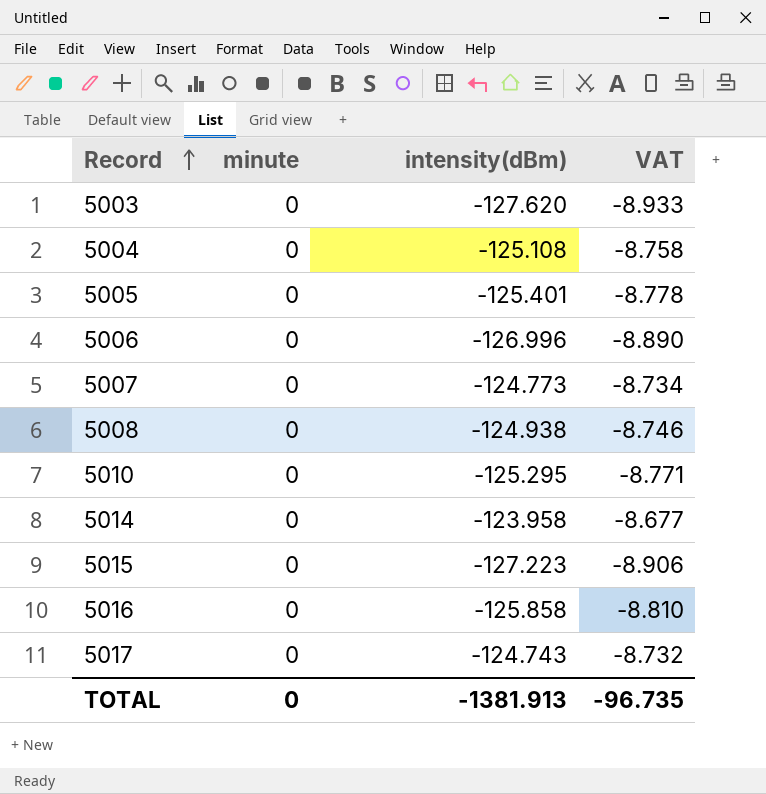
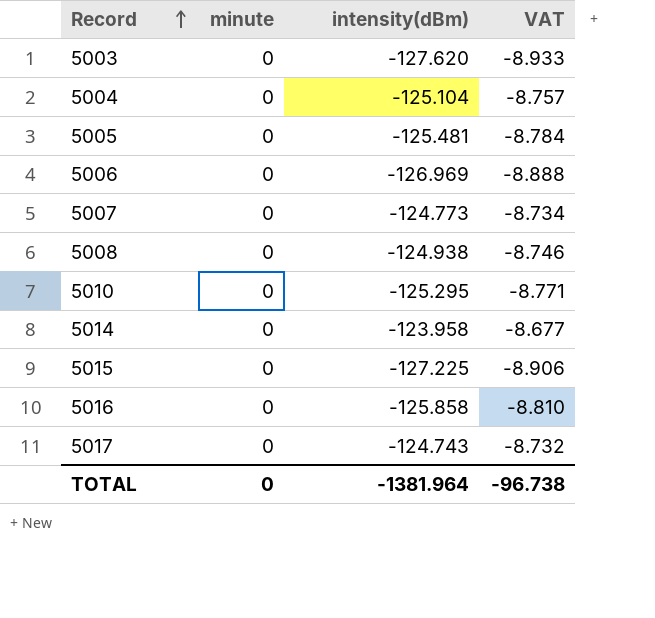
5004 | intensity(dBm): -125.108 -> -125.104
5004 | VAT: -8.758 -> -8.757
5005 | intensity(dBm): -125.401 -> -125.481
5005 | VAT: -8.778 -> -8.784
5006 | intensity(dBm): -126.996 -> -126.969
5006 | VAT: -8.890 -> -8.888
5015 | intensity(dBm): -127.223 -> -127.225
TOTAL | intensity(dBm): -1381.913 -> -1381.964
TOTAL | VAT: -96.735 -> -96.738

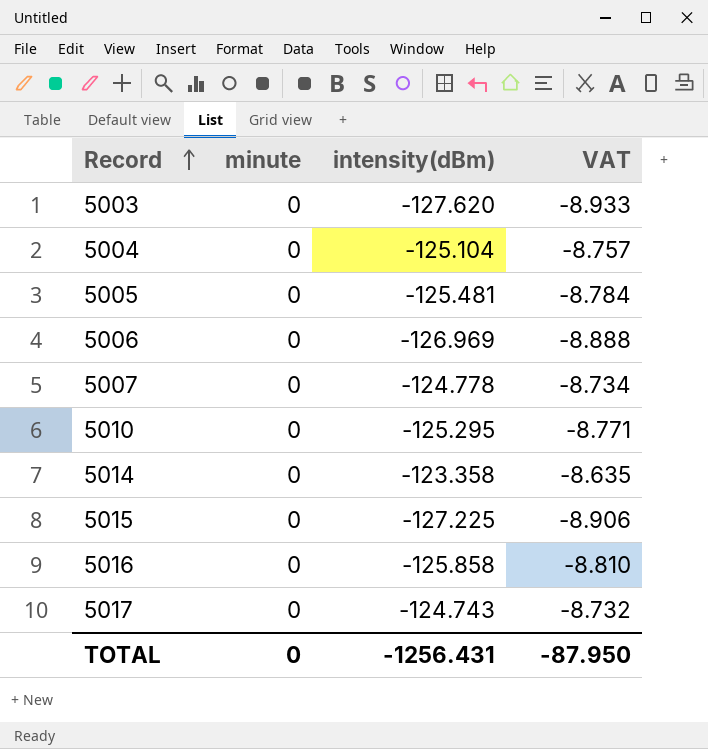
row 5008: 0 | -124.938 | -8.746 -> none
5007 | intensity(dBm): -124.773 -> -124.778
5014 | intensity(dBm): -123.958 -> -123.358
5014 | VAT: -8.677 -> -8.635
TOTAL | intensity(dBm): -1381.964 -> -1256.431
TOTAL | VAT: -96.738 -> -87.950

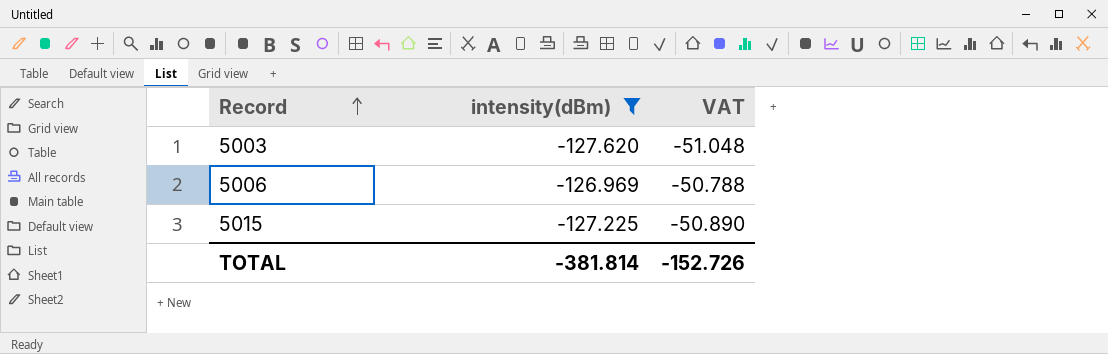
filter: none -> intensity(dBm) <= -126.969
column minute | position: 2 -> none
column VAT | formula: [intensity(dBm)] * 0.07 -> [intensity(dBm)] * 0.4
TOTAL | intensity(dBm): -1256.431 -> -381.814
TOTAL | VAT: -87.950 -> -152.726

